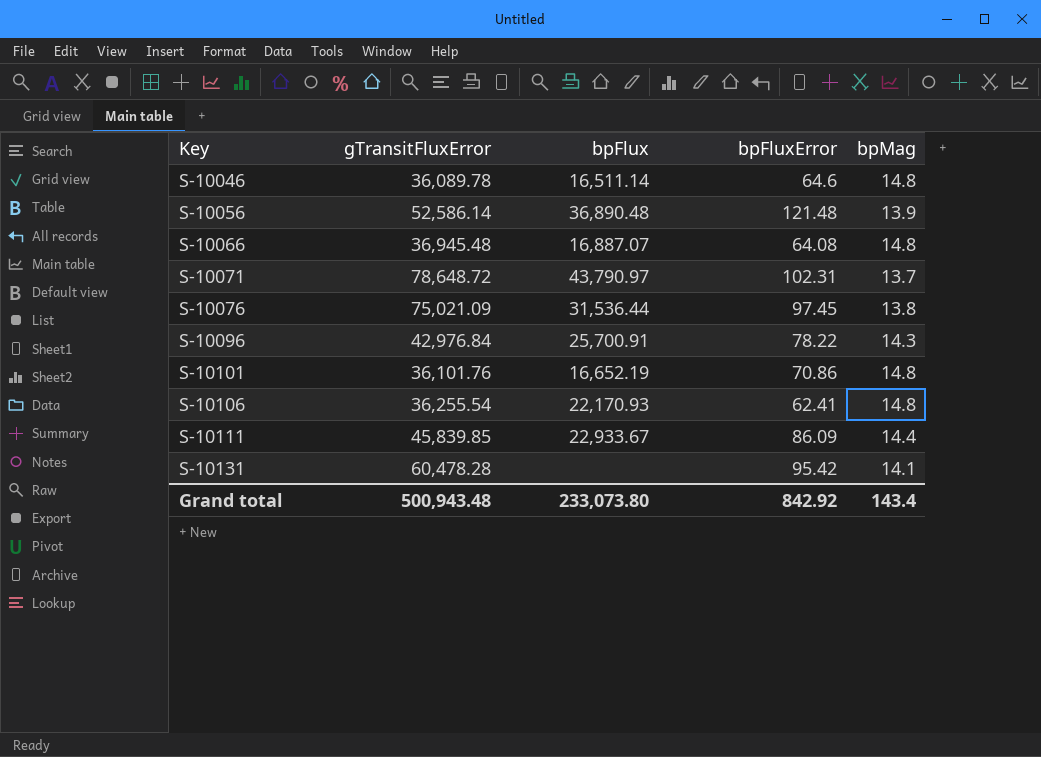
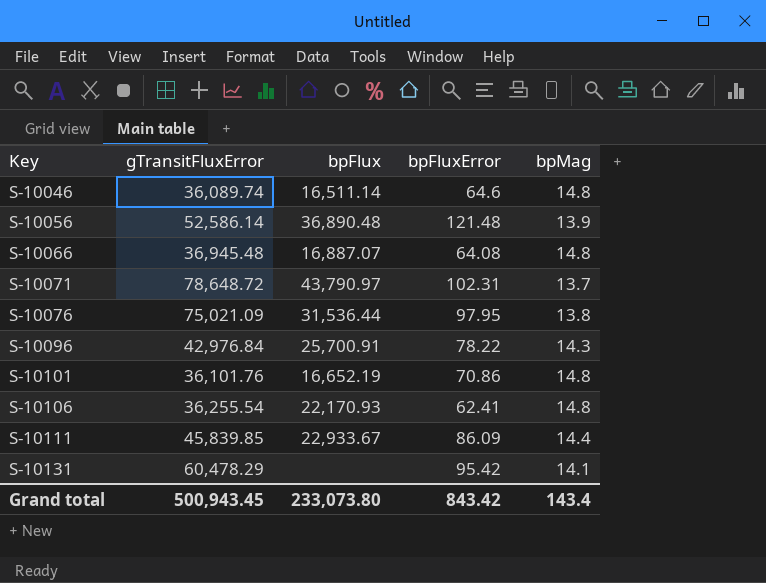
S-10046 | gTransitFluxError: 36,089.78 -> 36,089.74
S-10076 | bpFluxError: 97.45 -> 97.95
S-10131 | gTransitFluxError: 60,478.28 -> 60,478.29
Grand total | gTransitFluxError: 500,943.48 -> 500,943.45
Grand total | bpFluxError: 842.92 -> 843.42

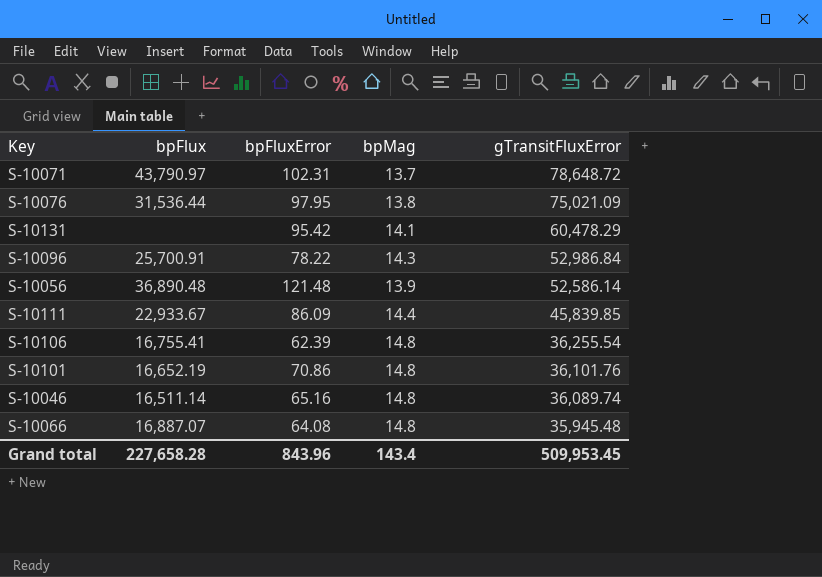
row order: Key ascending -> gTransitFluxError descending
column gTransitFluxError | position: 2 -> 5
S-10096 | gTransitFluxError: 42,976.84 -> 52,986.84
S-10106 | bpFlux: 22,170.93 -> 16,755.41
S-10106 | bpFluxError: 62.41 -> 62.39
S-10046 | bpFluxError: 64.6 -> 65.16
S-10066 | gTransitFluxError: 36,945.48 -> 35,945.48
Grand total | bpFlux: 233,073.80 -> 227,658.28
Grand total | bpFluxError: 843.42 -> 843.96
Grand total | gTransitFluxError: 500,943.45 -> 509,953.45

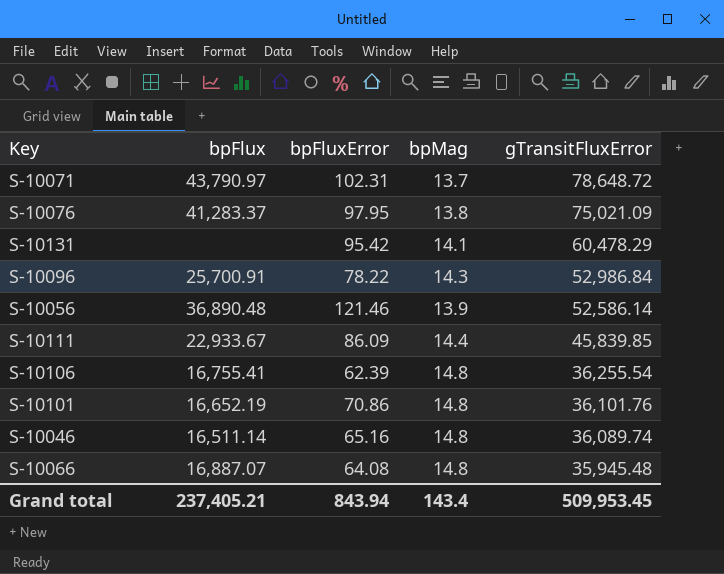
S-10076 | bpFlux: 31,536.44 -> 41,283.37
S-10056 | bpFluxError: 121.48 -> 121.46
Grand total | bpFlux: 227,658.28 -> 237,405.21
Grand total | bpFluxError: 843.96 -> 843.94

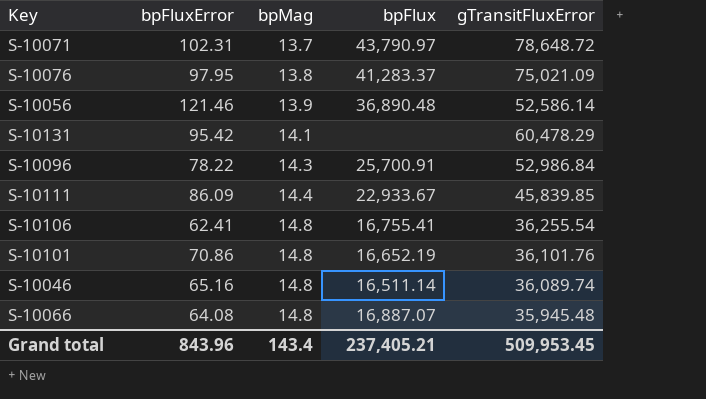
row order: gTransitFluxError descending -> bpMag ascending
column bpFlux | position: 2 -> 4
S-10106 | bpFluxError: 62.39 -> 62.41
Grand total | bpFluxError: 843.94 -> 843.96

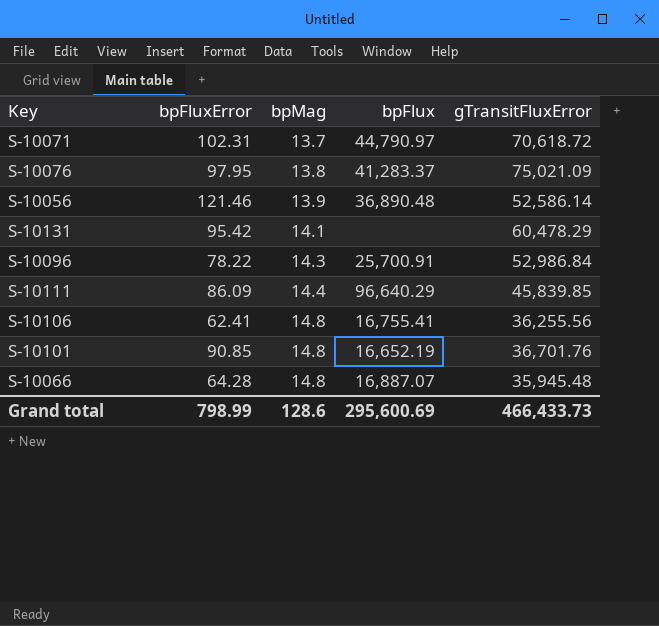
row S-10046: 65.16 | 14.8 | 16,511.14 | 36,089.74 -> none
S-10071 | bpFlux: 43,790.97 -> 44,790.97
S-10071 | gTransitFluxError: 78,648.72 -> 70,618.72
S-10111 | bpFlux: 22,933.67 -> 96,640.29
S-10106 | gTransitFluxError: 36,255.54 -> 36,255.56
S-10101 | bpFluxError: 70.86 -> 90.85
S-10101 | gTransitFluxError: 36,101.76 -> 36,701.76
S-10066 | bpFluxError: 64.08 -> 64.28
Grand total | bpFluxError: 843.96 -> 798.99
Grand total | bpMag: 143.4 -> 128.6
Grand total | bpFlux: 237,405.21 -> 295,600.69
Grand total | gTransitFluxError: 509,953.45 -> 466,433.73

